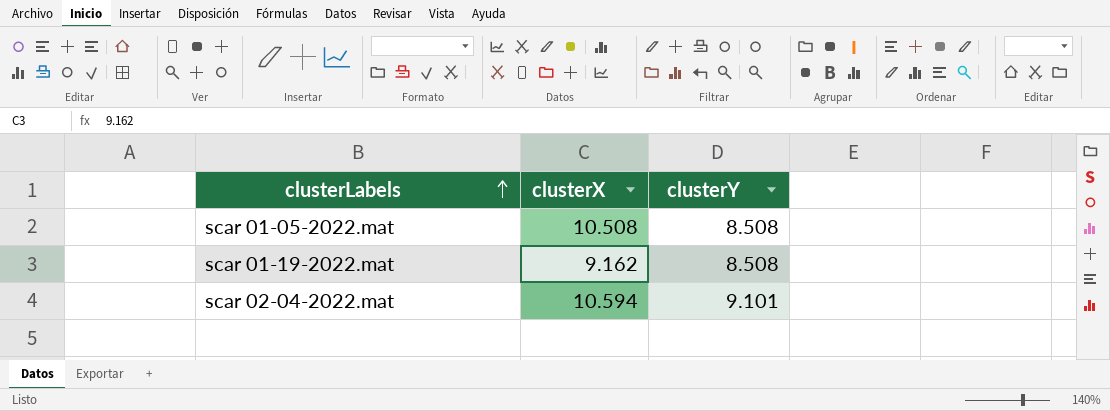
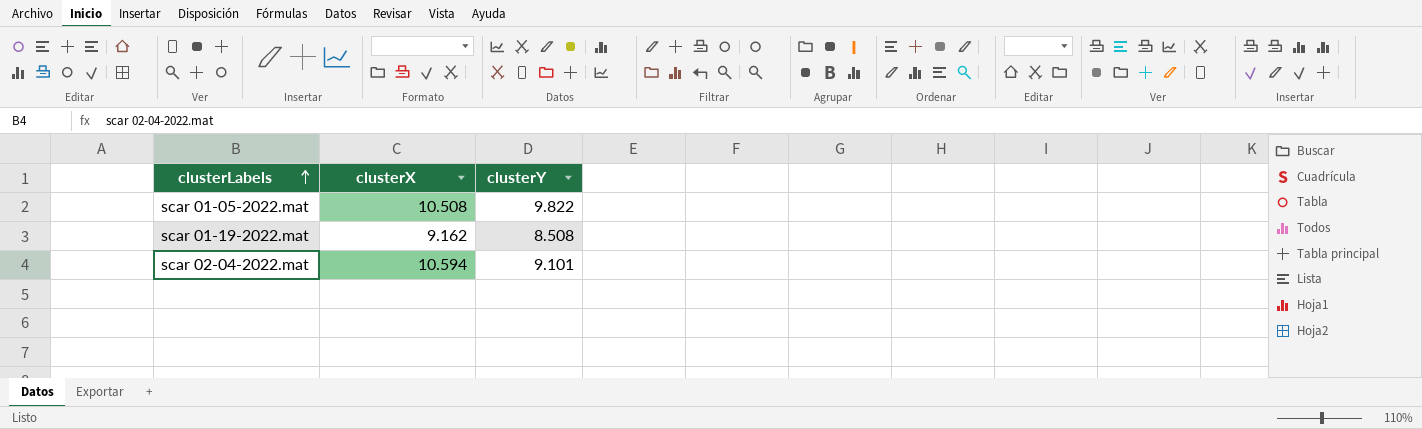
scar 01-05-2022.mat | clusterY: 8.508 -> 9.822

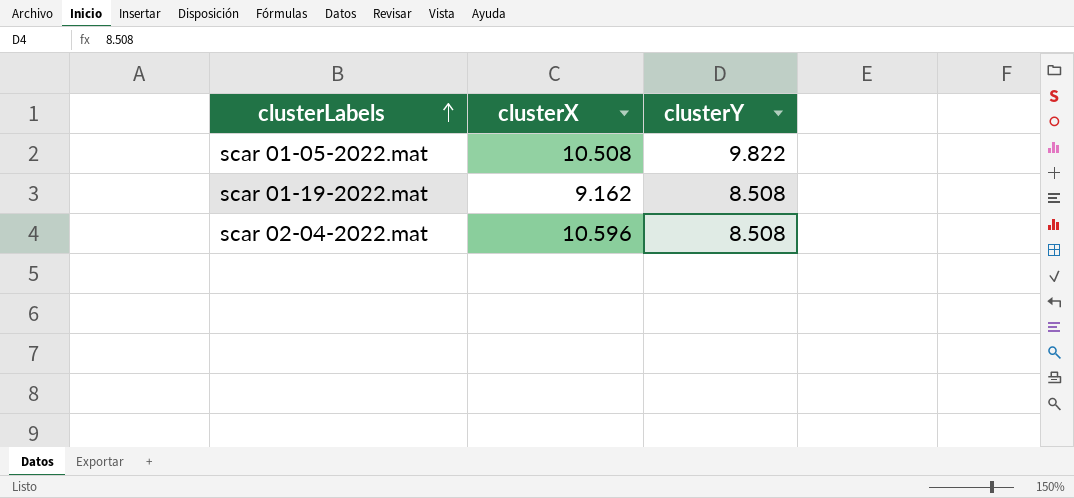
scar 02-04-2022.mat | clusterX: 10.594 -> 10.596
scar 02-04-2022.mat | clusterY: 9.101 -> 8.508

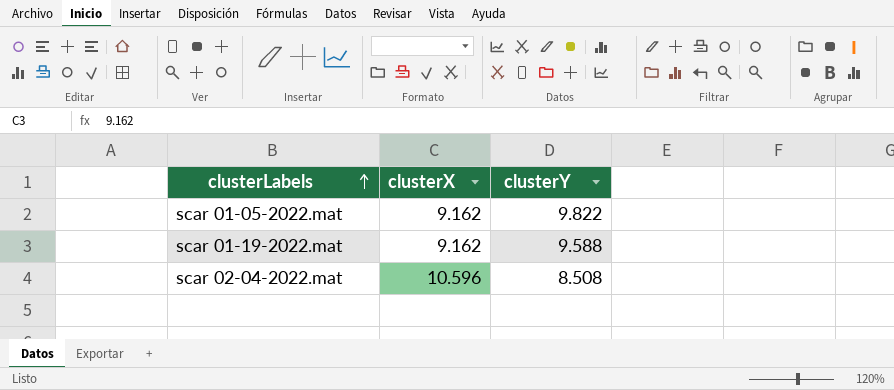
scar 01-05-2022.mat | clusterX: 10.508 -> 9.162
scar 01-19-2022.mat | clusterY: 8.508 -> 9.588

